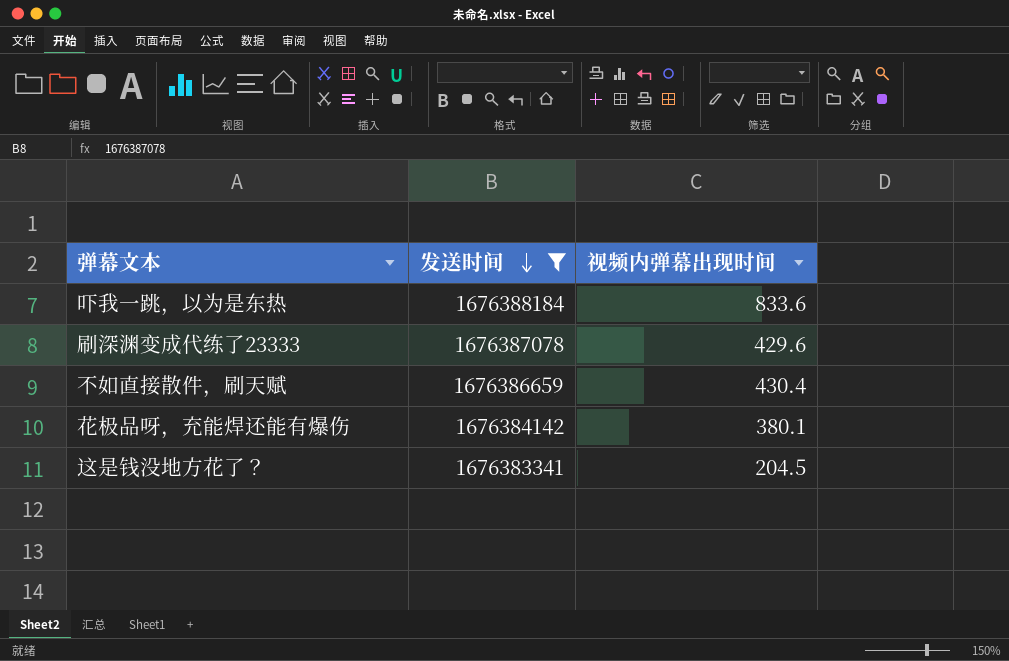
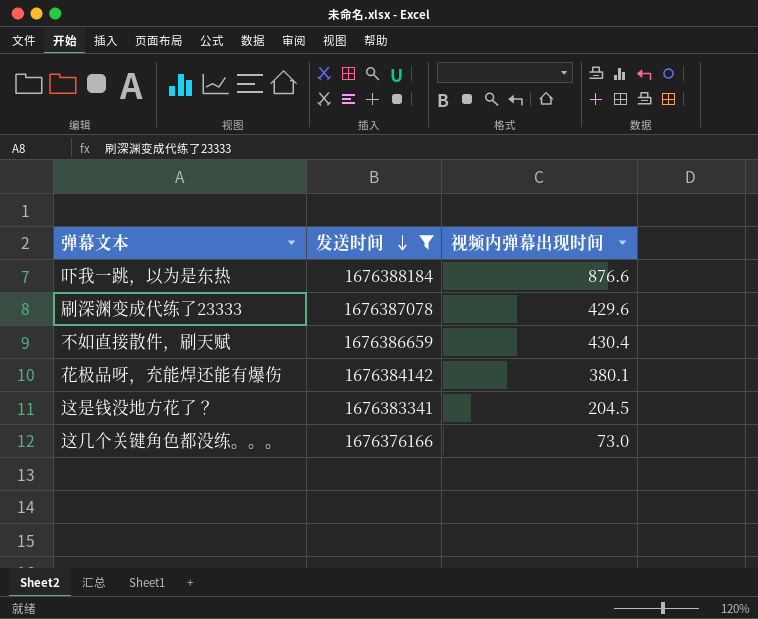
吓我一跳，以为是东热 | 视频内弹幕出现时间: 833.6 -> 876.6
row 这几个关键角色都没练。。。: none -> 1676376166 | 73.0

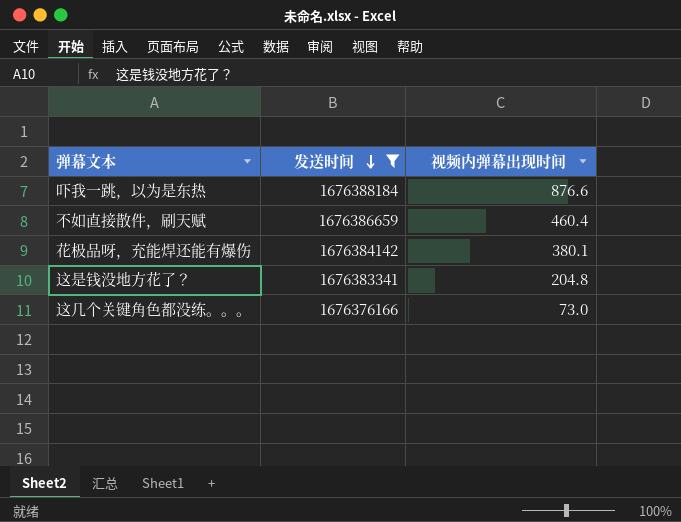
row 刷深渊变成代练了23333: 1676387078 | 429.6 -> none
不如直接散件，刷天赋 | 视频内弹幕出现时间: 430.4 -> 460.4
这是钱没地方花了？ | 视频内弹幕出现时间: 204.5 -> 204.8

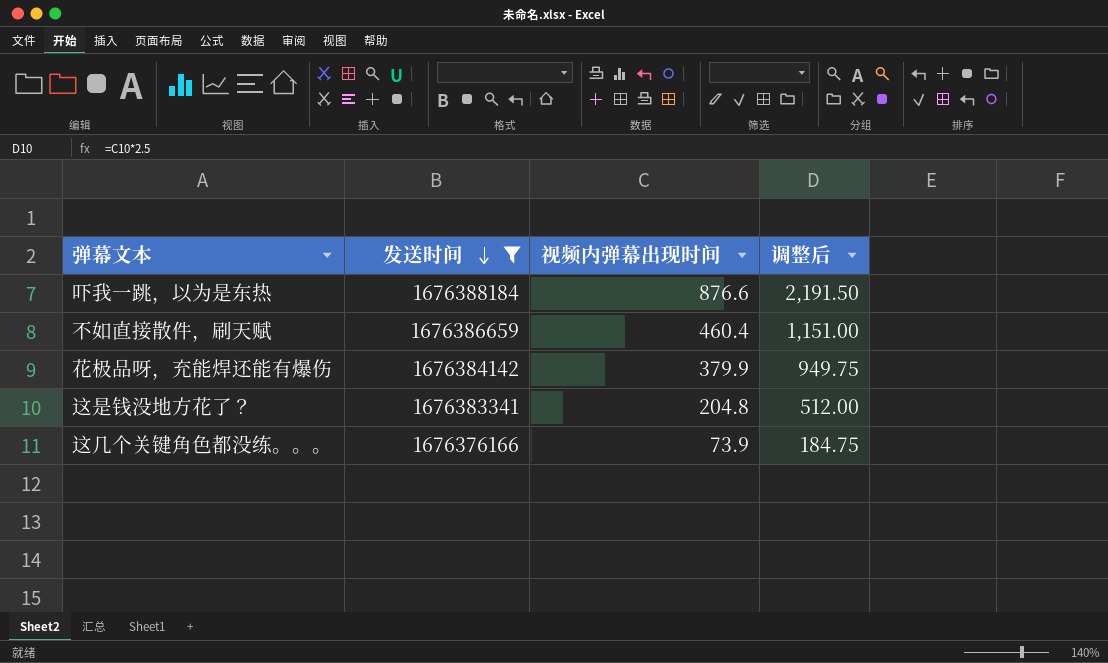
column 调整后 | formula: none -> [视频内弹幕出现时间] * 2.5
花极品呀，充能焊还能有爆伤 | 视频内弹幕出现时间: 380.1 -> 379.9
这几个关键角色都没练。。。 | 视频内弹幕出现时间: 73.0 -> 73.9

